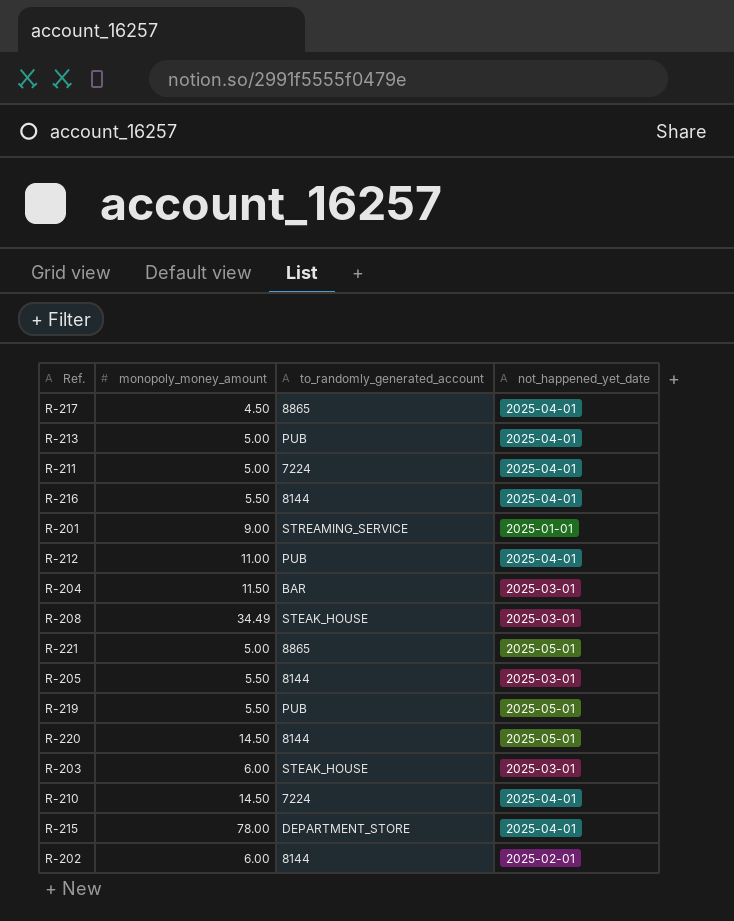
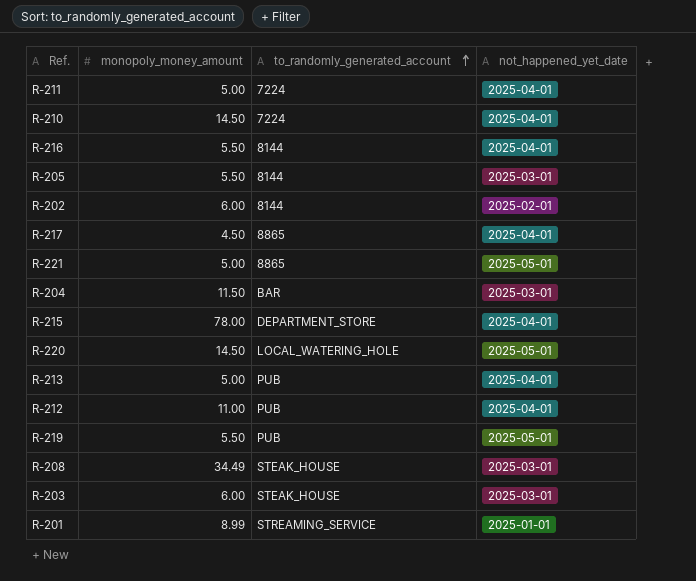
row order: none -> to_randomly_generated_account ascending
R-220 | to_randomly_generated_account: 8144 -> LOCAL_WATERING_HOLE
R-201 | monopoly_money_amount: 9.00 -> 8.99

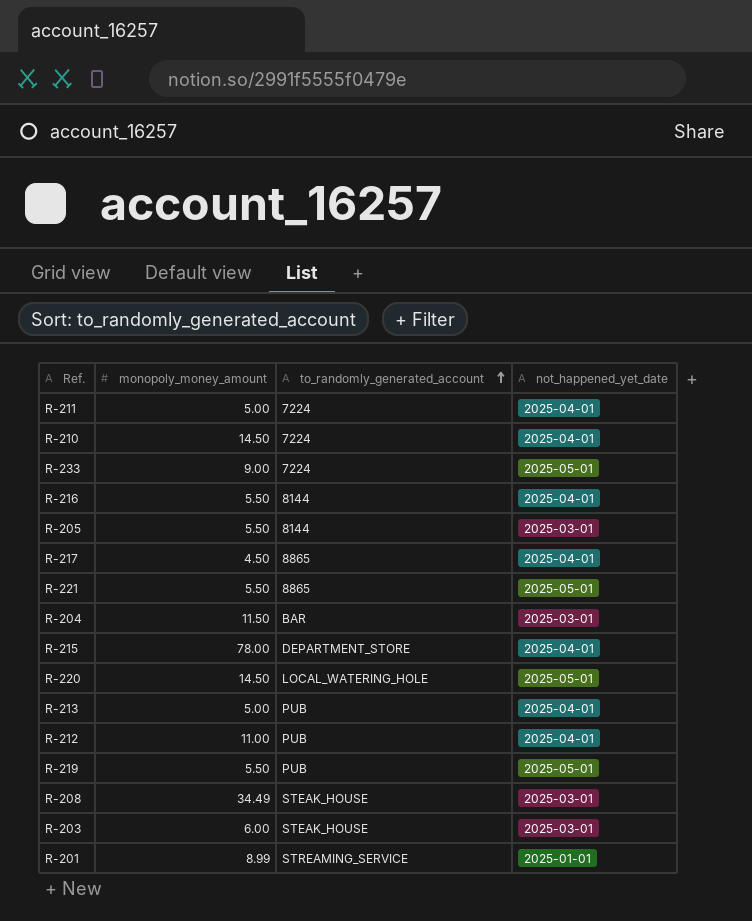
row R-202: 6.00 | 8144 | 2025-02-01 -> none
row R-233: none -> 9.00 | 7224 | 2025-05-01
R-221 | monopoly_money_amount: 5.00 -> 5.50

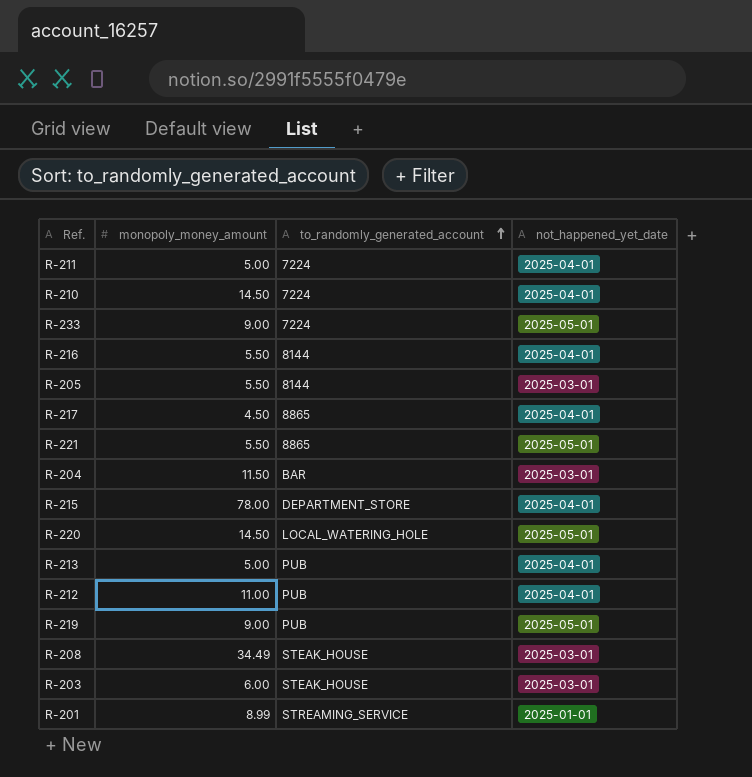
R-219 | monopoly_money_amount: 5.50 -> 9.00

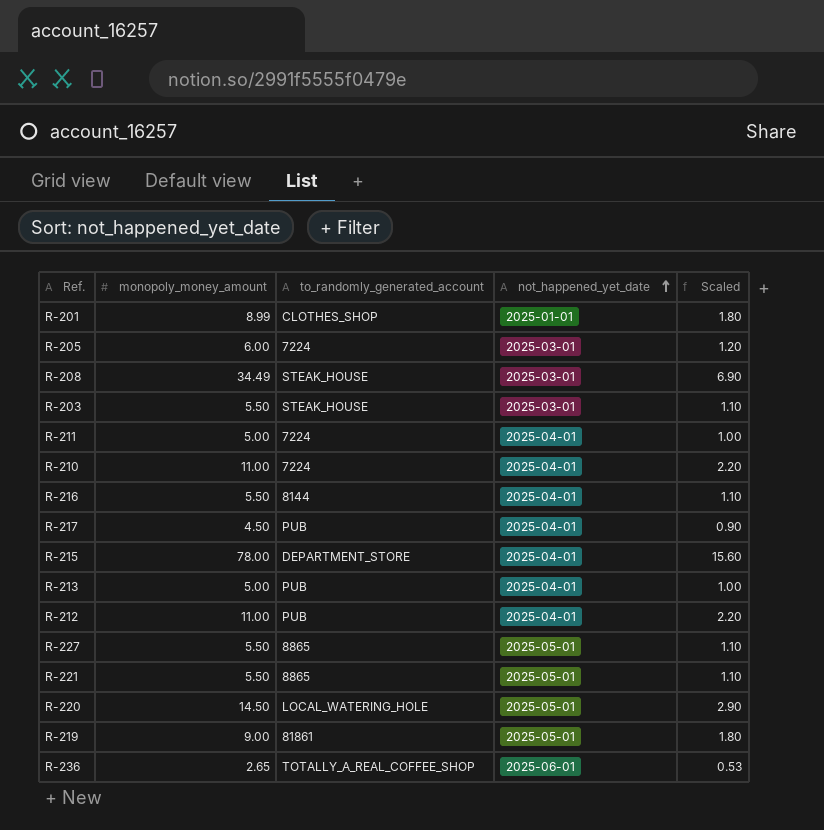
row order: to_randomly_generated_account ascending -> not_happened_yet_date ascending
column Scaled | formula: none -> [monopoly_money_amount] * 0.2
row R-233: 9.00 | 7224 | 2025-05-01 -> none
row R-204: 11.50 | BAR | 2025-03-01 -> none
R-201 | to_randomly_generated_account: STREAMING_SERVICE -> CLOTHES_SHOP
R-205 | monopoly_money_amount: 5.50 -> 6.00
R-205 | to_randomly_generated_account: 8144 -> 7224
R-203 | monopoly_money_amount: 6.00 -> 5.50
R-210 | monopoly_money_amount: 14.50 -> 11.00
R-217 | to_randomly_generated_account: 8865 -> PUB
row R-227: none -> 5.50 | 8865 | 2025-05-01 | 1.10
R-219 | to_randomly_generated_account: PUB -> 81861
row R-236: none -> 2.65 | TOTALLY_A_REAL_COFFEE_SHOP | 2025-06-01 | 0.53

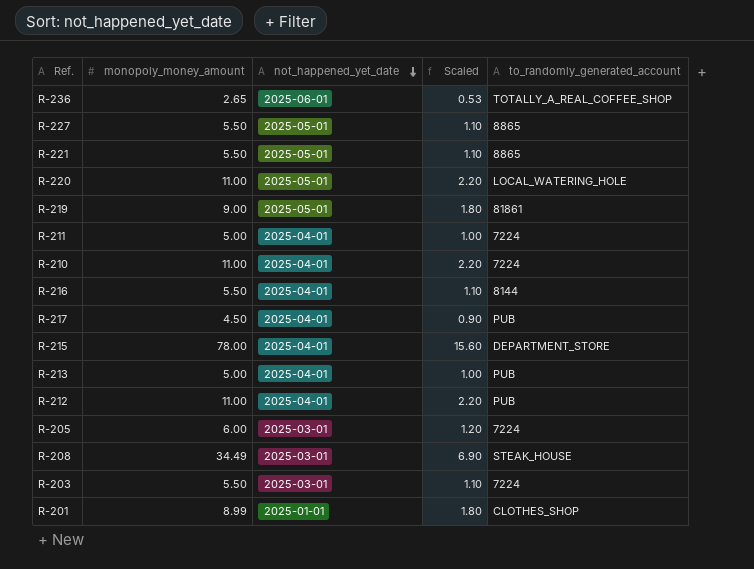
row order: not_happened_yet_date ascending -> not_happened_yet_date descending
column to_randomly_generated_account | position: 3 -> 5
R-220 | monopoly_money_amount: 14.50 -> 11.00
R-220 | Scaled: 2.90 -> 2.20
R-203 | to_randomly_generated_account: STEAK_HOUSE -> 7224

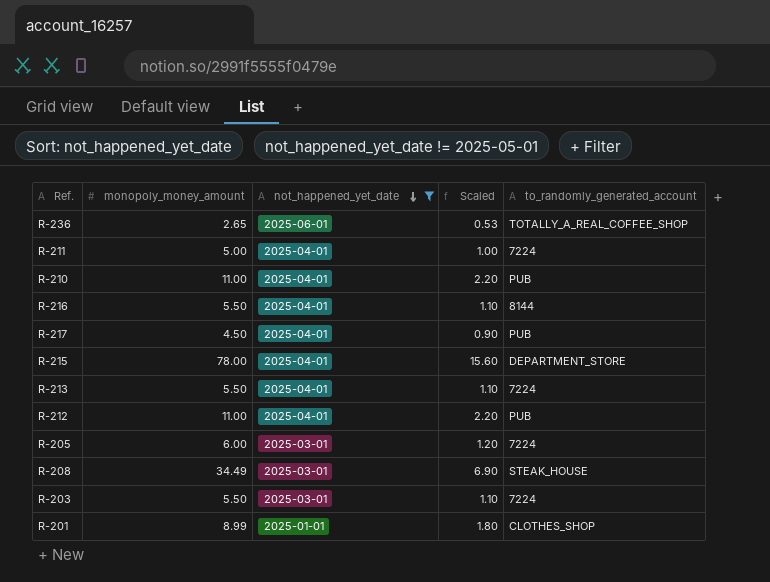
filter: none -> not_happened_yet_date != 2025-05-01
R-210 | to_randomly_generated_account: 7224 -> PUB
R-213 | monopoly_money_amount: 5.00 -> 5.50
R-213 | Scaled: 1.00 -> 1.10
R-213 | to_randomly_generated_account: PUB -> 7224

